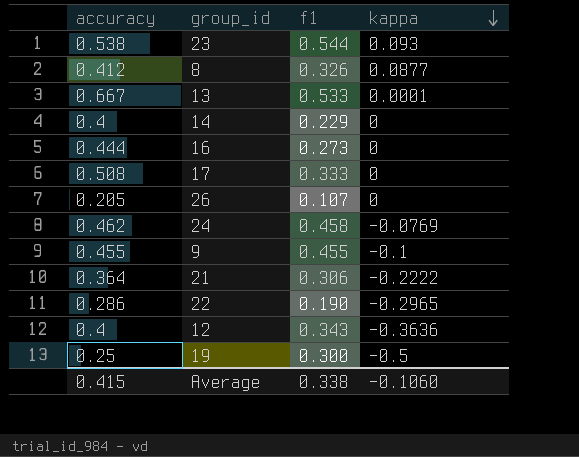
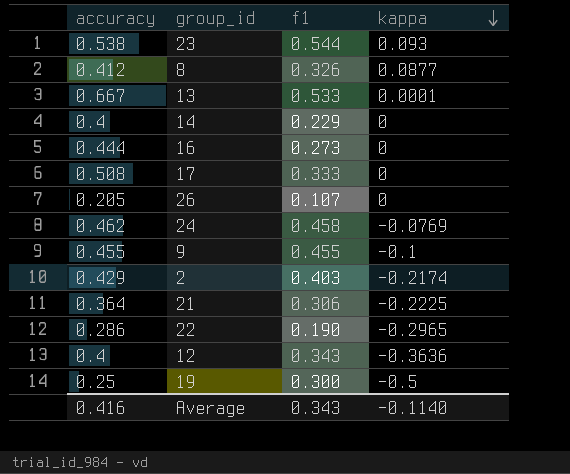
row 2: none -> 0.429 | 0.403 | -0.2174
21 | kappa: -0.2222 -> -0.2225
Average | accuracy: 0.415 -> 0.416
Average | f1: 0.338 -> 0.343
Average | kappa: -0.1060 -> -0.1140

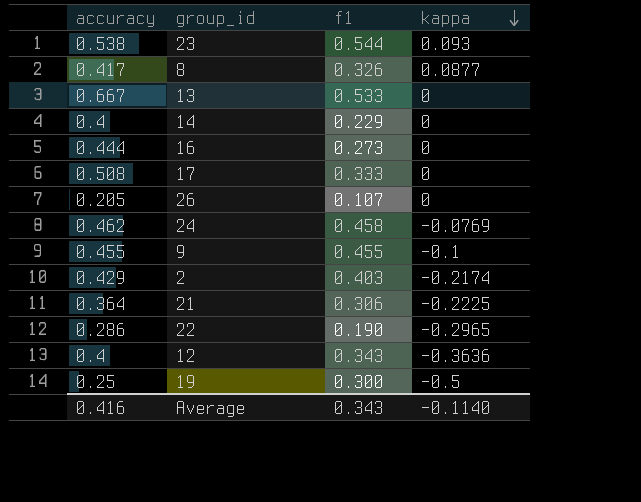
8 | accuracy: 0.412 -> 0.417
13 | kappa: 0.0001 -> 0

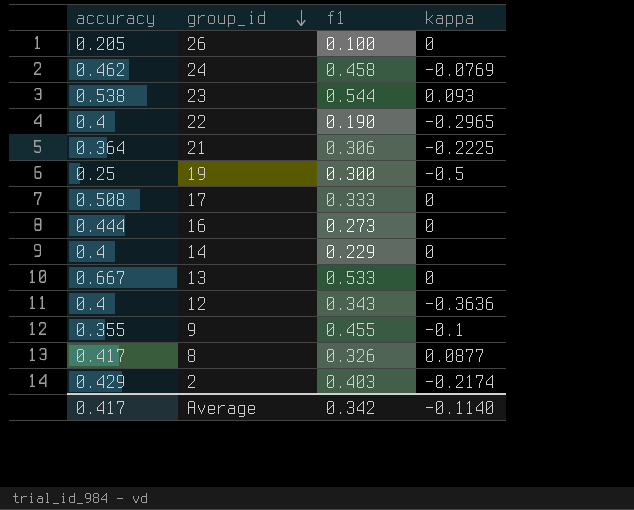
row order: kappa descending -> group_id descending
26 | f1: 0.107 -> 0.100
22 | accuracy: 0.286 -> 0.4
9 | accuracy: 0.455 -> 0.355
Average | accuracy: 0.416 -> 0.417
Average | f1: 0.343 -> 0.342

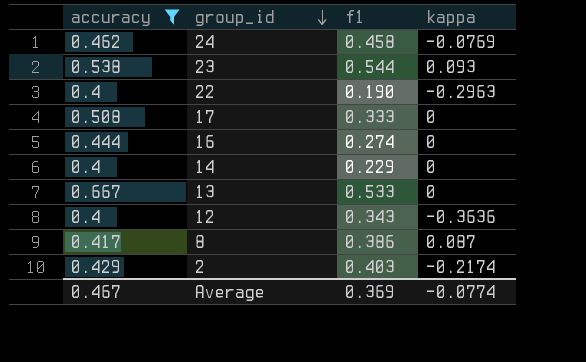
filter: none -> accuracy >= 0.4
22 | kappa: -0.2965 -> -0.2963
16 | f1: 0.273 -> 0.274
8 | f1: 0.326 -> 0.386
8 | kappa: 0.0877 -> 0.087
Average | accuracy: 0.417 -> 0.467
Average | f1: 0.342 -> 0.369
Average | kappa: -0.1140 -> -0.0774

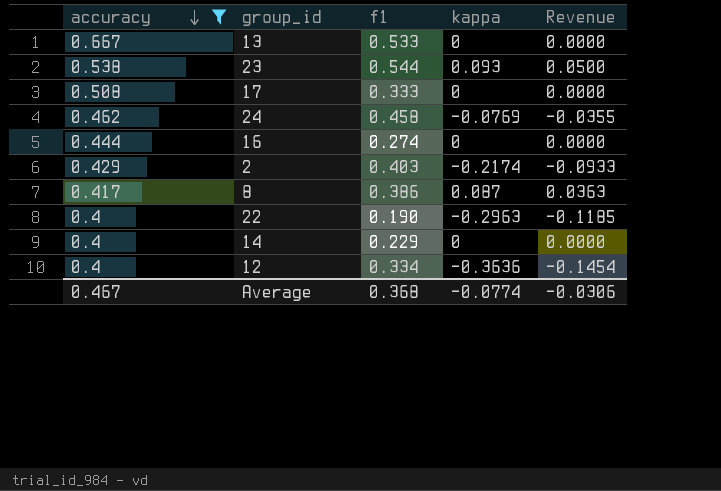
row order: group_id descending -> accuracy descending
column Revenue | formula: none -> [accuracy] * [kappa]
12 | f1: 0.343 -> 0.334
Average | f1: 0.369 -> 0.368

